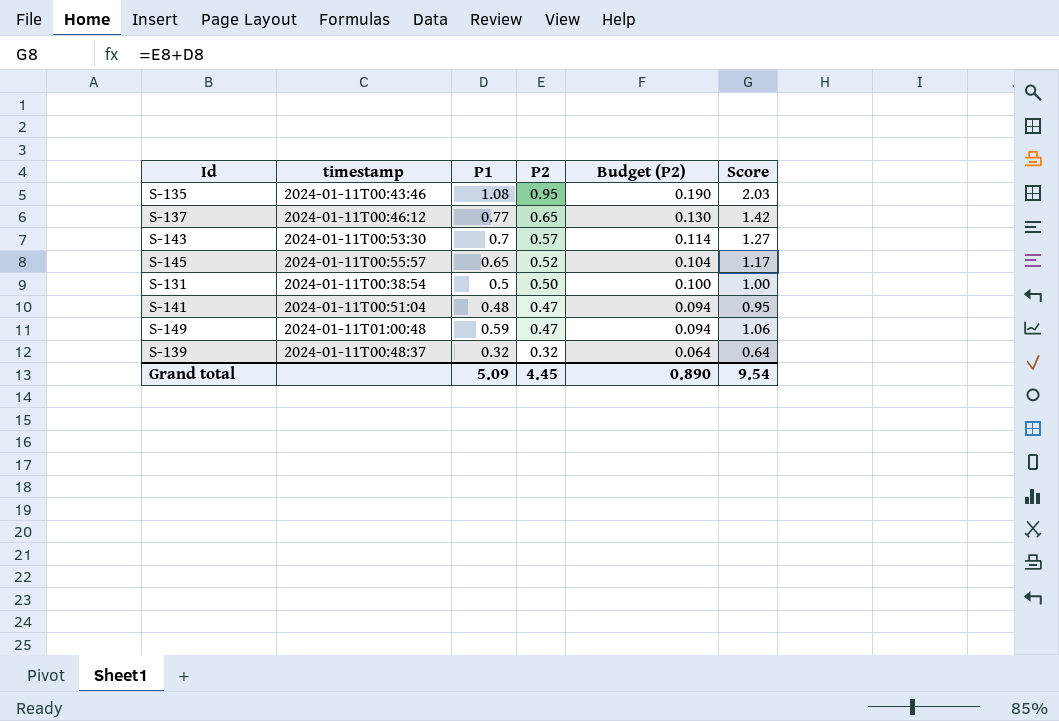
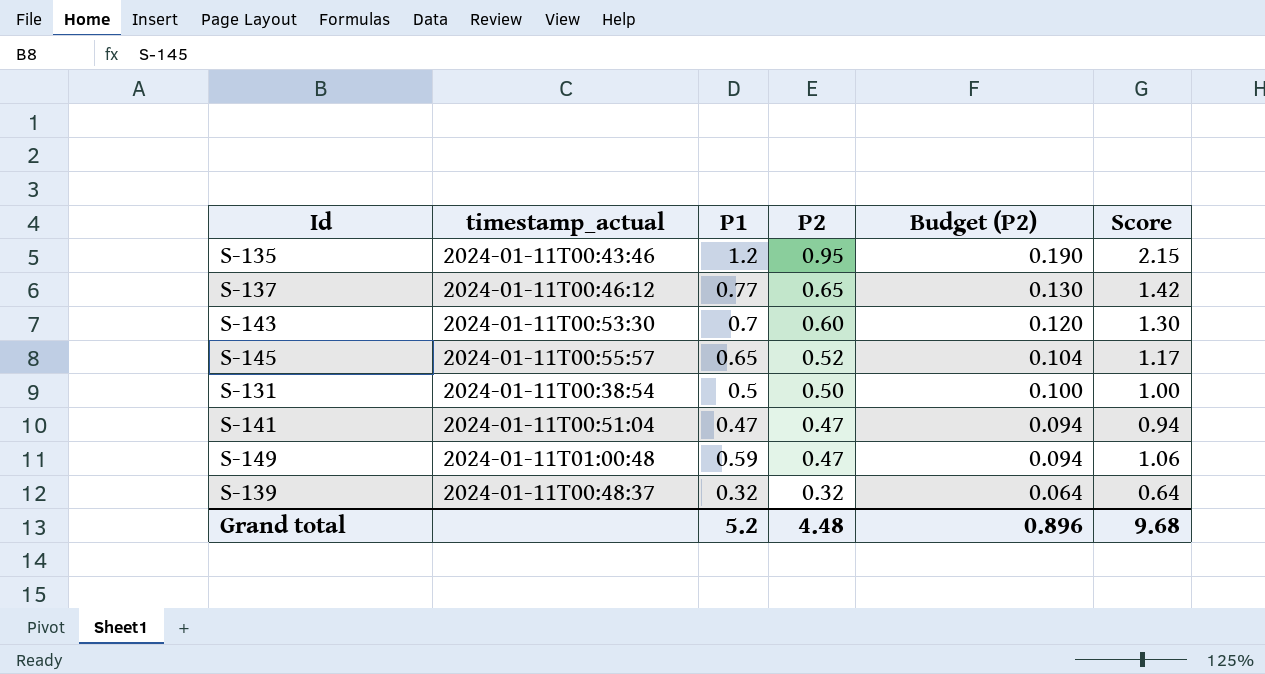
column name: timestamp -> timestamp_actual
S-135 | P1: 1.08 -> 1.2
S-135 | Score: 2.03 -> 2.15
S-143 | P2: 0.57 -> 0.60
S-143 | Budget (P2): 0.114 -> 0.120
S-143 | Score: 1.27 -> 1.30
S-141 | P1: 0.48 -> 0.47
S-141 | Score: 0.95 -> 0.94
Grand total | P1: 5.09 -> 5.2
Grand total | P2: 4.45 -> 4.48
Grand total | Budget (P2): 0.890 -> 0.896
Grand total | Score: 9.54 -> 9.68

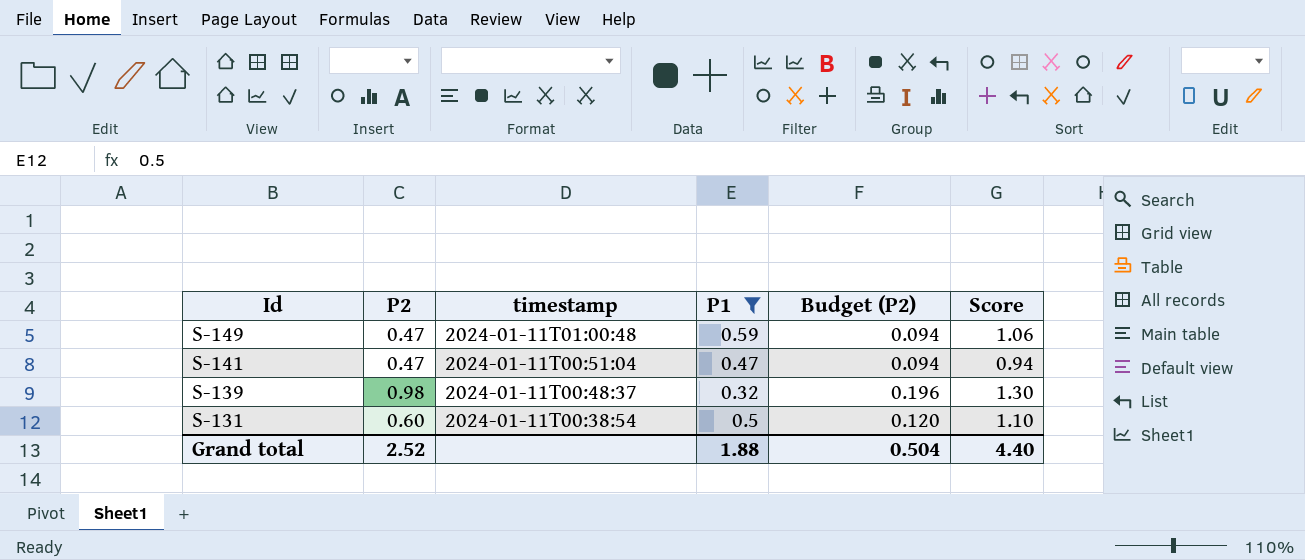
filter: none -> P1 <= 0.59
row order: P2 descending -> Id descending
column P2 | position: 4 -> 2
column name: timestamp_actual -> timestamp
S-139 | P2: 0.32 -> 0.98
S-139 | Budget (P2): 0.064 -> 0.196
S-139 | Score: 0.64 -> 1.30
S-131 | P2: 0.50 -> 0.60
S-131 | Budget (P2): 0.100 -> 0.120
S-131 | Score: 1.00 -> 1.10
Grand total | P2: 4.48 -> 2.52
Grand total | P1: 5.2 -> 1.88
Grand total | Budget (P2): 0.896 -> 0.504
Grand total | Score: 9.68 -> 4.40

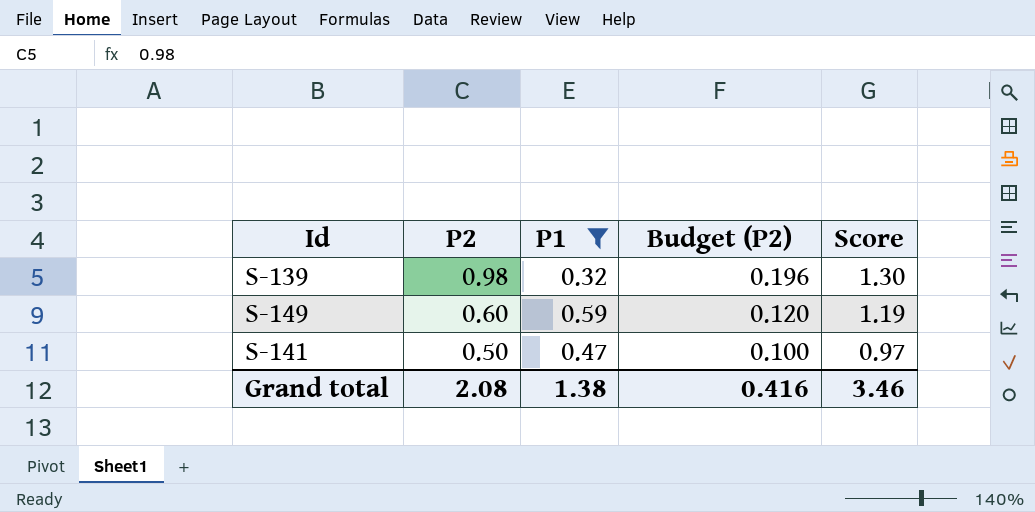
row order: Id descending -> P2 descending
column timestamp | position: 3 -> none
row S-131: 0.60 | 2024-01-11T00:38:54 | 0.5 | 0.120 | 1.10 -> none
S-149 | P2: 0.47 -> 0.60
S-149 | Budget (P2): 0.094 -> 0.120
S-149 | Score: 1.06 -> 1.19
S-141 | P2: 0.47 -> 0.50
S-141 | Budget (P2): 0.094 -> 0.100
S-141 | Score: 0.94 -> 0.97
Grand total | P2: 2.52 -> 2.08
Grand total | P1: 1.88 -> 1.38
Grand total | Budget (P2): 0.504 -> 0.416
Grand total | Score: 4.40 -> 3.46

